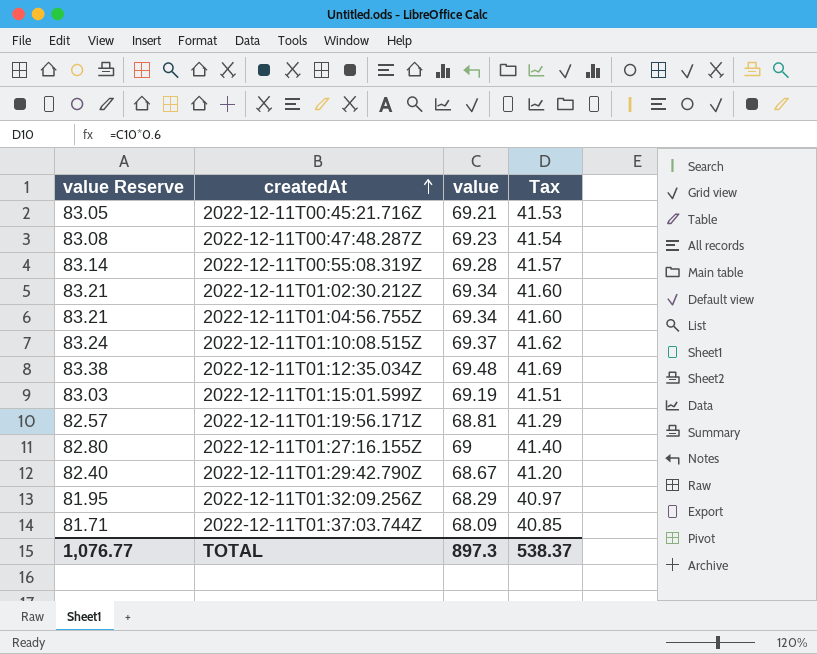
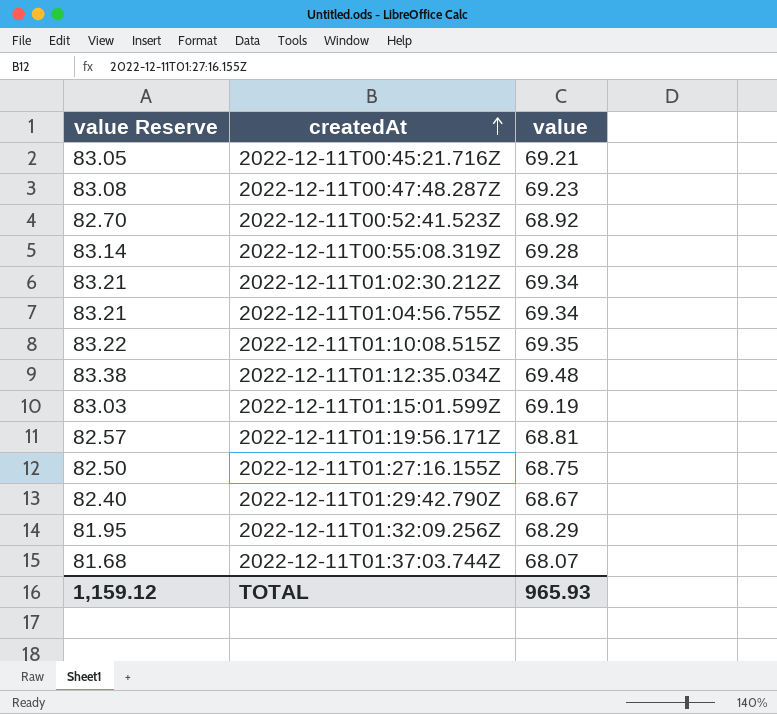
column Tax | formula: [value] * 0.6 -> none
row 2022-12-11T00:52:41.523Z: none -> 82.70 | 68.92
2022-12-11T01:10:08.515Z | value Reserve: 83.24 -> 83.22
2022-12-11T01:10:08.515Z | value: 69.37 -> 69.35
2022-12-11T01:27:16.155Z | value Reserve: 82.80 -> 82.50
2022-12-11T01:27:16.155Z | value: 69 -> 68.75
2022-12-11T01:37:03.744Z | value Reserve: 81.71 -> 81.68
2022-12-11T01:37:03.744Z | value: 68.09 -> 68.07
TOTAL | value Reserve: 1,076.77 -> 1,159.12
TOTAL | value: 897.3 -> 965.93

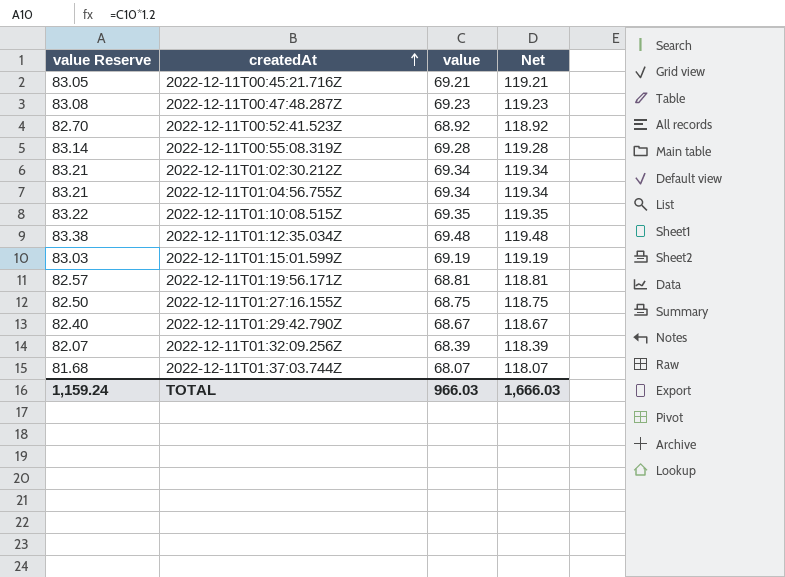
column Net | formula: none -> [value] + 50
2022-12-11T01:32:09.256Z | value Reserve: 81.95 -> 82.07
2022-12-11T01:32:09.256Z | value: 68.29 -> 68.39
TOTAL | value Reserve: 1,159.12 -> 1,159.24
TOTAL | value: 965.93 -> 966.03

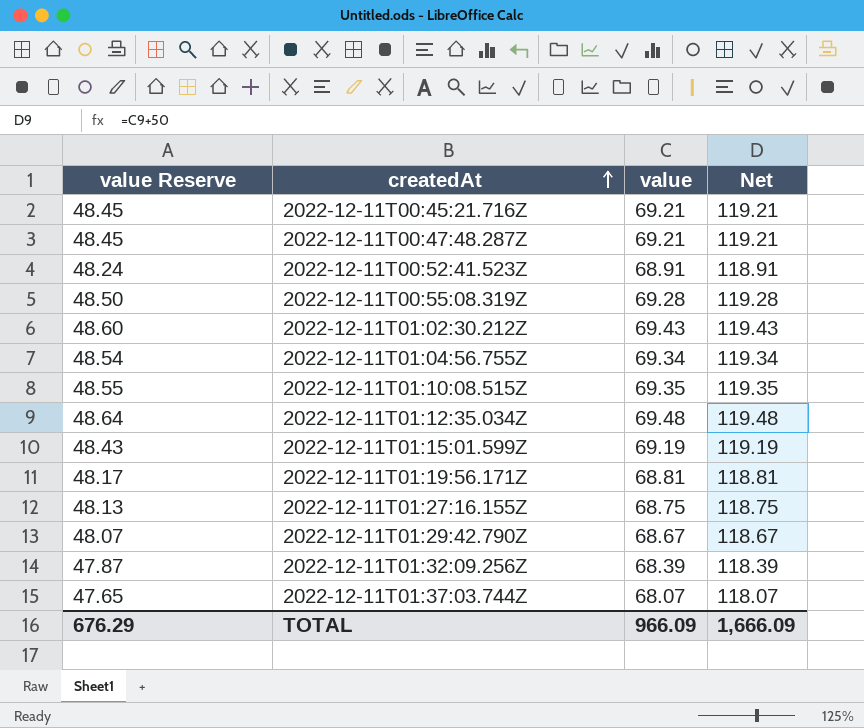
column value Reserve | formula: [value] * 1.2 -> [value] * 0.7
2022-12-11T00:47:48.287Z | value: 69.23 -> 69.21
2022-12-11T00:47:48.287Z | Net: 119.23 -> 119.21
2022-12-11T00:52:41.523Z | value: 68.92 -> 68.91
2022-12-11T00:52:41.523Z | Net: 118.92 -> 118.91
2022-12-11T01:02:30.212Z | value: 69.34 -> 69.43
2022-12-11T01:02:30.212Z | Net: 119.34 -> 119.43
TOTAL | value Reserve: 1,159.24 -> 676.29
TOTAL | value: 966.03 -> 966.09
TOTAL | Net: 1,666.03 -> 1,666.09

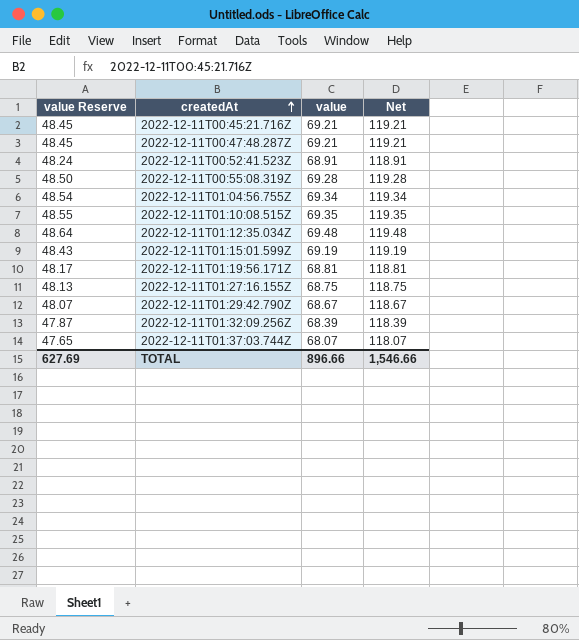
row 2022-12-11T01:02:30.212Z: 48.60 | 69.43 | 119.43 -> none
TOTAL | value Reserve: 676.29 -> 627.69
TOTAL | value: 966.09 -> 896.66
TOTAL | Net: 1,666.09 -> 1,546.66

